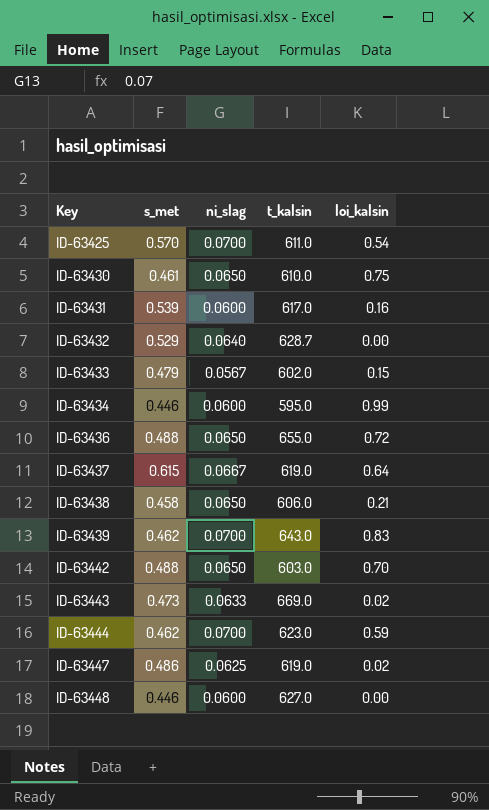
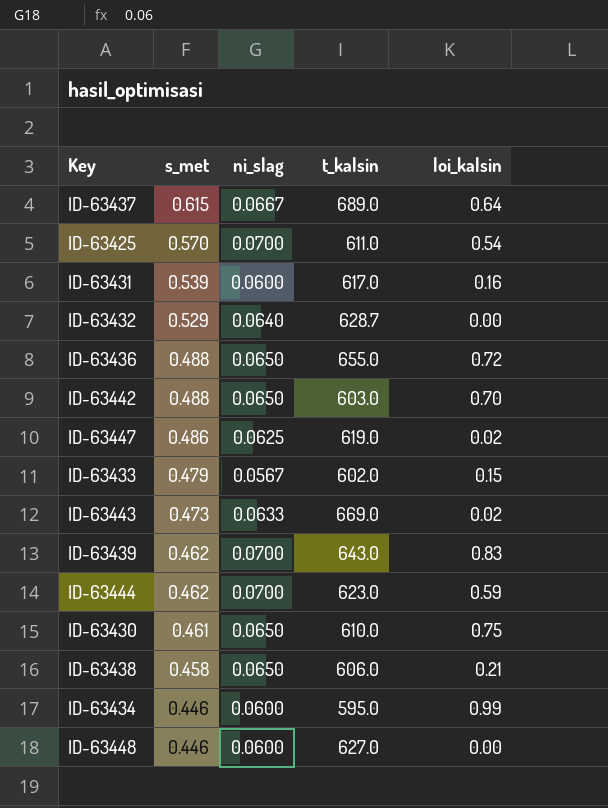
row order: Key ascending -> s_met descending
ID-63437 | t_kalsin: 619.0 -> 689.0

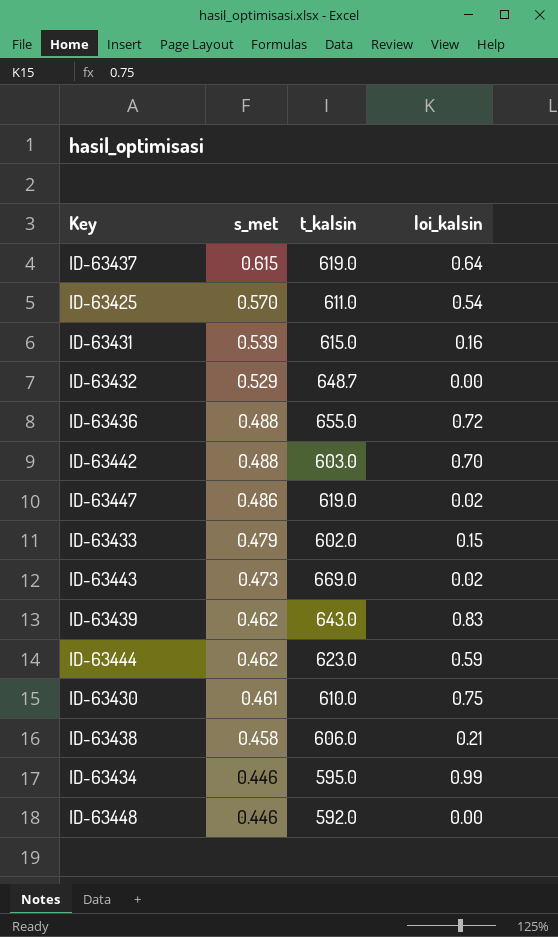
column ni_slag | position: 3 -> none
ID-63437 | t_kalsin: 689.0 -> 619.0
ID-63431 | t_kalsin: 617.0 -> 615.0
ID-63432 | t_kalsin: 628.7 -> 648.7
ID-63448 | t_kalsin: 627.0 -> 592.0

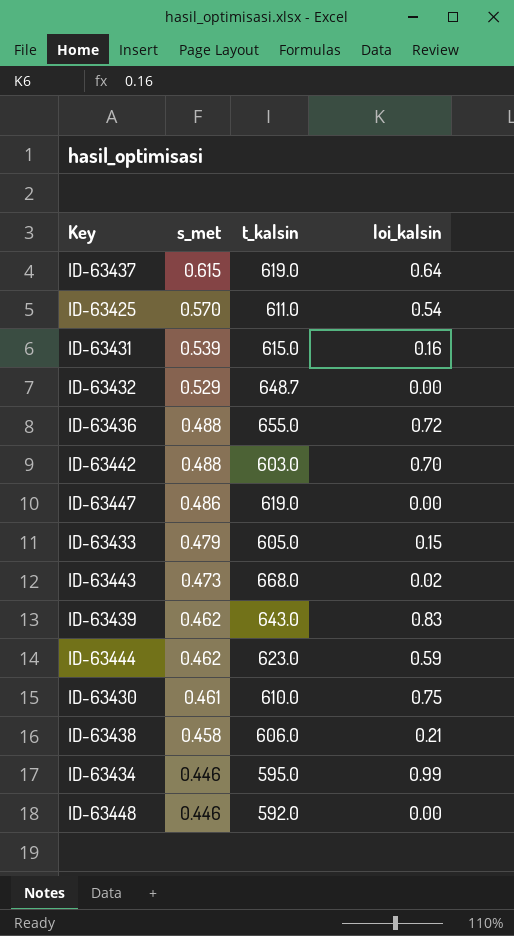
ID-63447 | loi_kalsin: 0.02 -> 0.00
ID-63433 | t_kalsin: 602.0 -> 605.0
ID-63443 | t_kalsin: 669.0 -> 668.0

